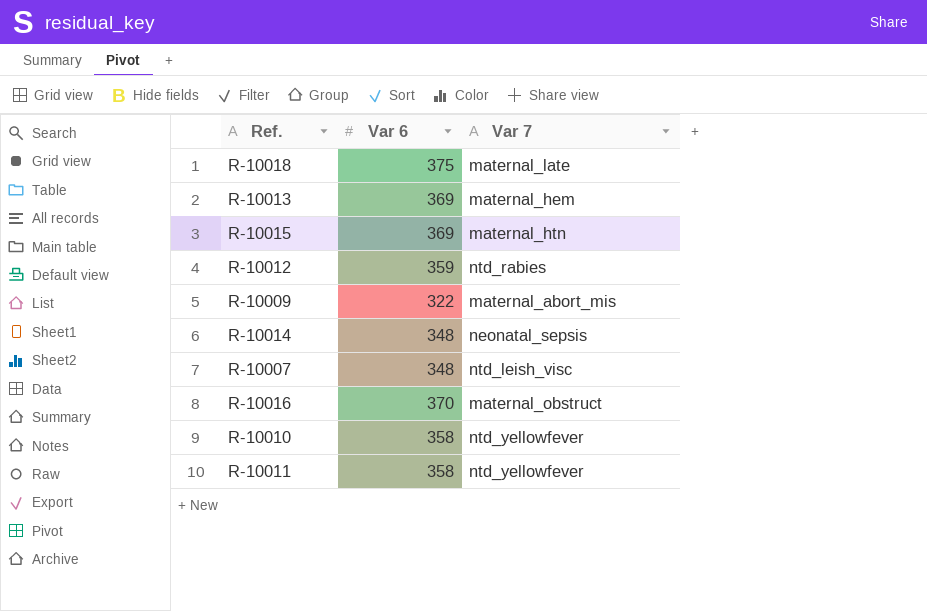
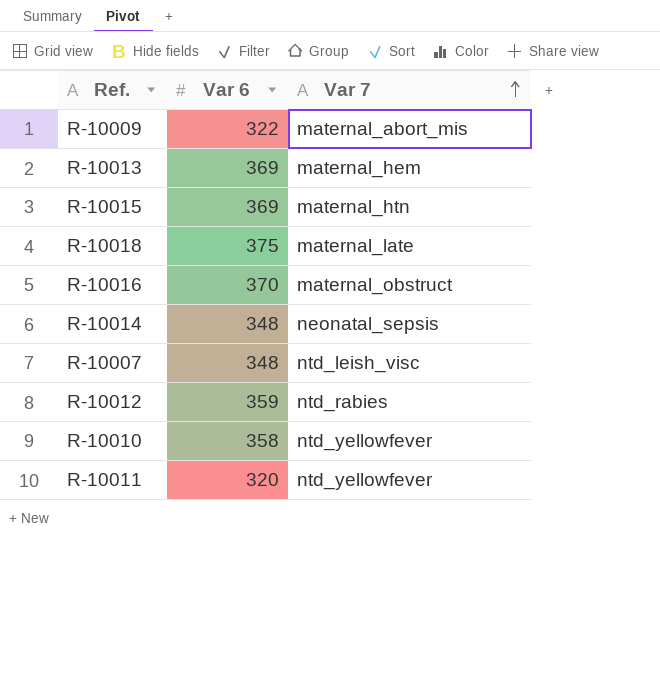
row order: none -> Var 7 ascending
R-10011 | Var 6: 358 -> 320

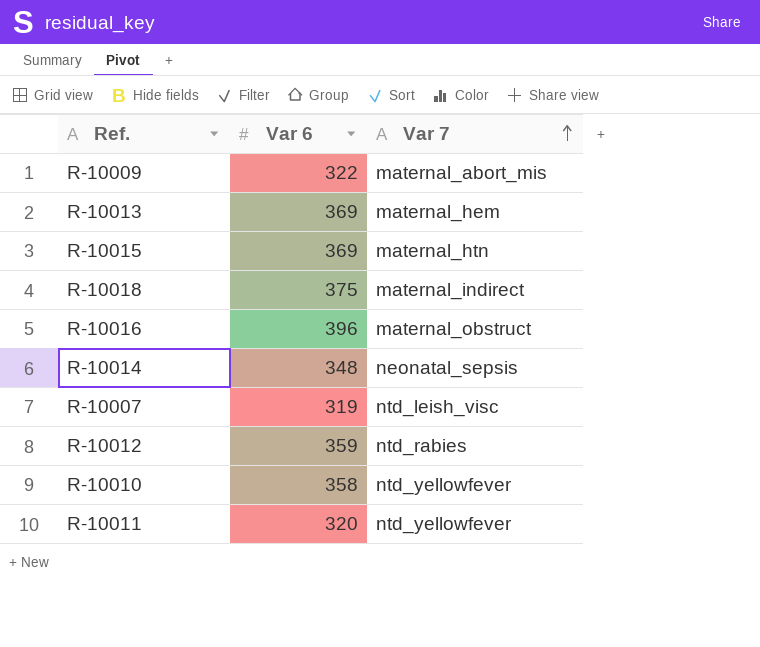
R-10018 | Var 7: maternal_late -> maternal_indirect
R-10016 | Var 6: 370 -> 396
R-10007 | Var 6: 348 -> 319

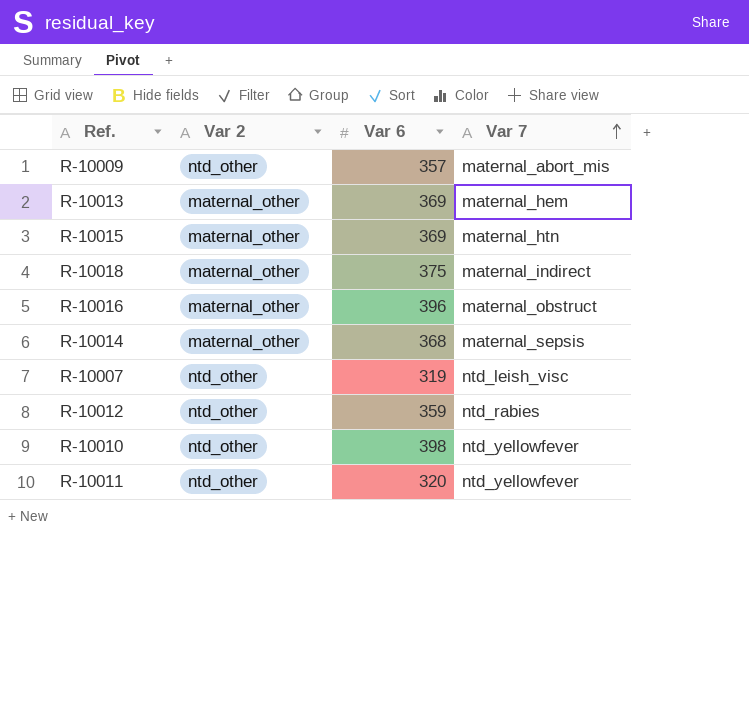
column Var 2 | position: none -> 2
R-10009 | Var 6: 322 -> 357
R-10014 | Var 6: 348 -> 368
R-10014 | Var 7: neonatal_sepsis -> maternal_sepsis
R-10010 | Var 6: 358 -> 398

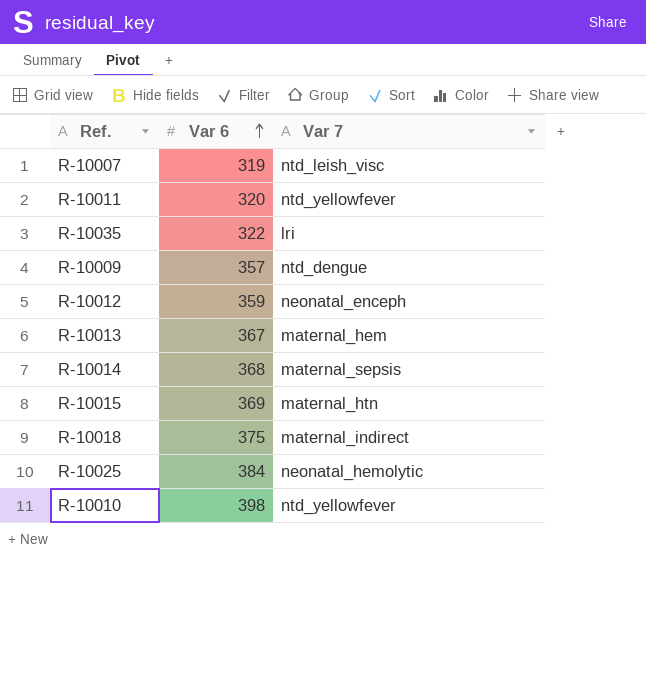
row order: Var 7 ascending -> Var 6 ascending
column Var 2 | position: 2 -> none
row R-10016: maternal_other | 396 | maternal_obstruct -> none
row R-10035: none -> 322 | lri
R-10009 | Var 7: maternal_abort_mis -> ntd_dengue
R-10012 | Var 7: ntd_rabies -> neonatal_enceph
R-10013 | Var 6: 369 -> 367
row R-10025: none -> 384 | neonatal_hemolytic

